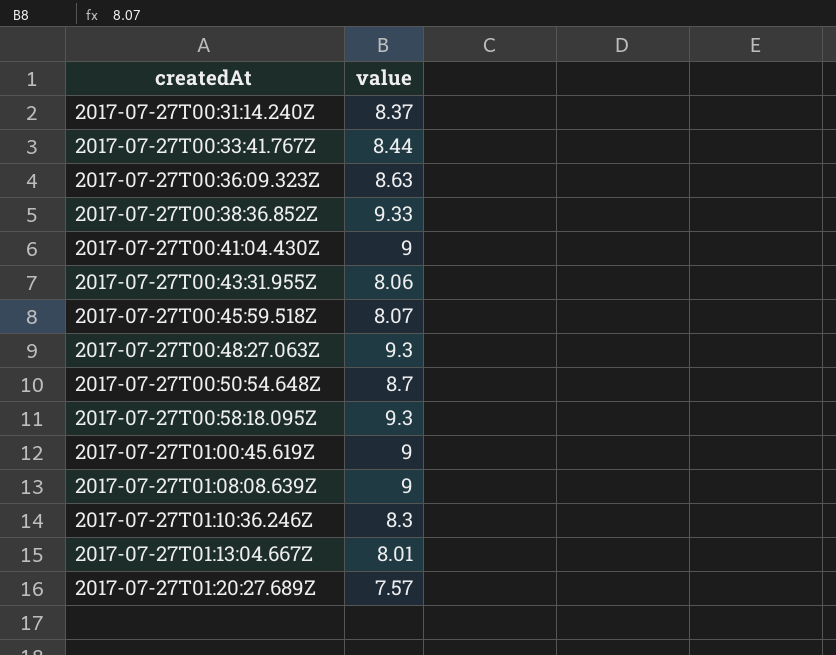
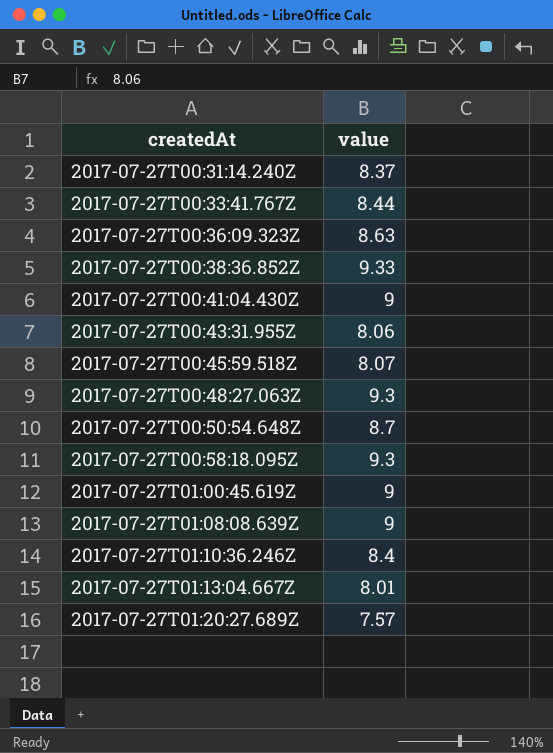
2017-07-27T01:10:36.246Z | value: 8.3 -> 8.4

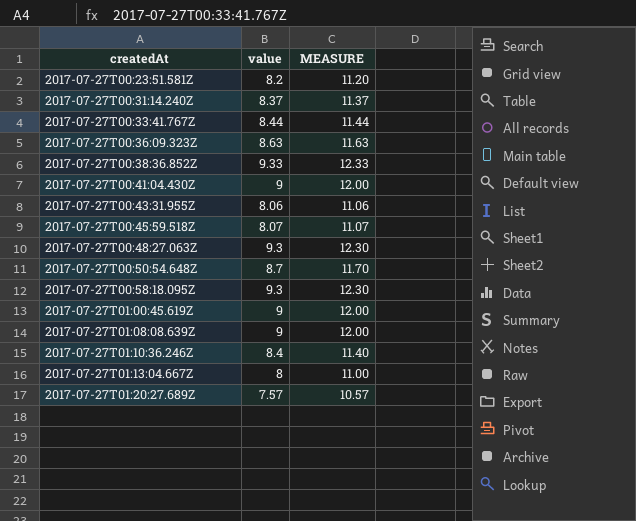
column MEASURE | formula: none -> [value] + 3
row 2017-07-27T00:23:51.581Z: none -> 8.2 | 11.20
2017-07-27T01:13:04.667Z | value: 8.01 -> 8

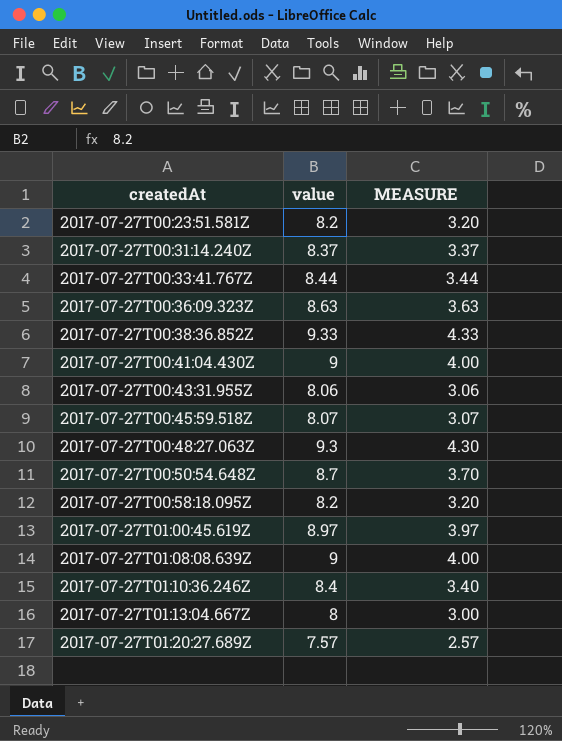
column MEASURE | formula: [value] + 3 -> [value] - 5
2017-07-27T00:58:18.095Z | value: 9.3 -> 8.2
2017-07-27T01:00:45.619Z | value: 9 -> 8.97

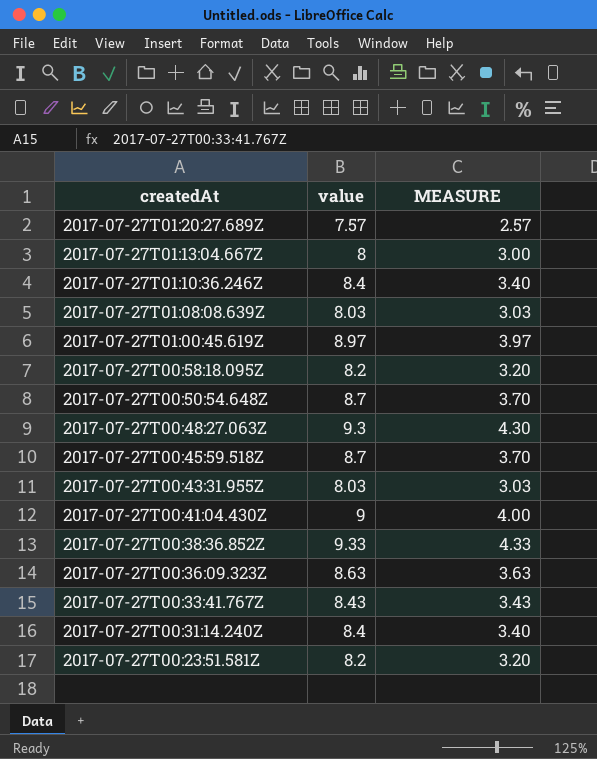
row order: createdAt ascending -> createdAt descending
2017-07-27T01:08:08.639Z | value: 9 -> 8.03
2017-07-27T01:08:08.639Z | MEASURE: 4.00 -> 3.03
2017-07-27T00:45:59.518Z | value: 8.07 -> 8.7
2017-07-27T00:45:59.518Z | MEASURE: 3.07 -> 3.70
2017-07-27T00:43:31.955Z | value: 8.06 -> 8.03
2017-07-27T00:43:31.955Z | MEASURE: 3.06 -> 3.03
2017-07-27T00:33:41.767Z | value: 8.44 -> 8.43
2017-07-27T00:33:41.767Z | MEASURE: 3.44 -> 3.43
2017-07-27T00:31:14.240Z | value: 8.37 -> 8.4
2017-07-27T00:31:14.240Z | MEASURE: 3.37 -> 3.40

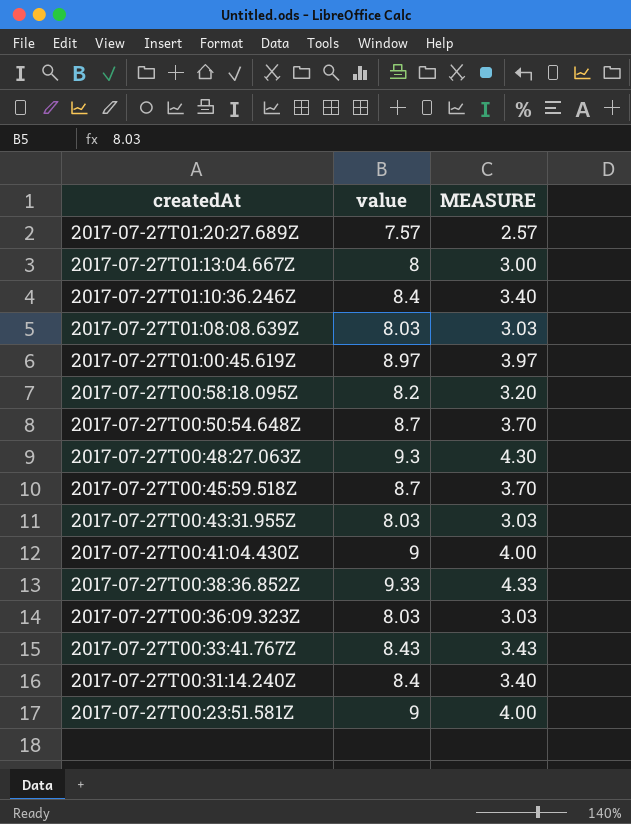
2017-07-27T00:36:09.323Z | value: 8.63 -> 8.03
2017-07-27T00:36:09.323Z | MEASURE: 3.63 -> 3.03
2017-07-27T00:23:51.581Z | value: 8.2 -> 9
2017-07-27T00:23:51.581Z | MEASURE: 3.20 -> 4.00

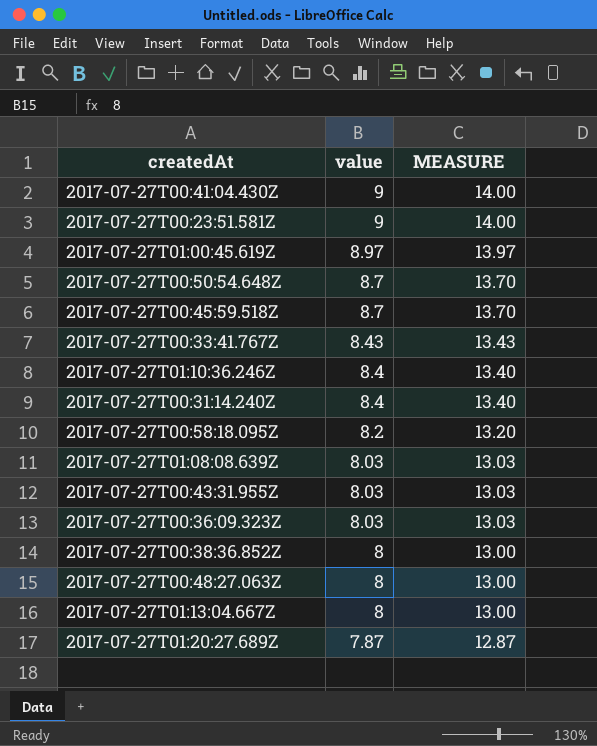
row order: createdAt descending -> value descending
column MEASURE | formula: [value] - 5 -> [value] + 5
2017-07-27T00:38:36.852Z | value: 9.33 -> 8
2017-07-27T00:48:27.063Z | value: 9.3 -> 8
2017-07-27T01:20:27.689Z | value: 7.57 -> 7.87

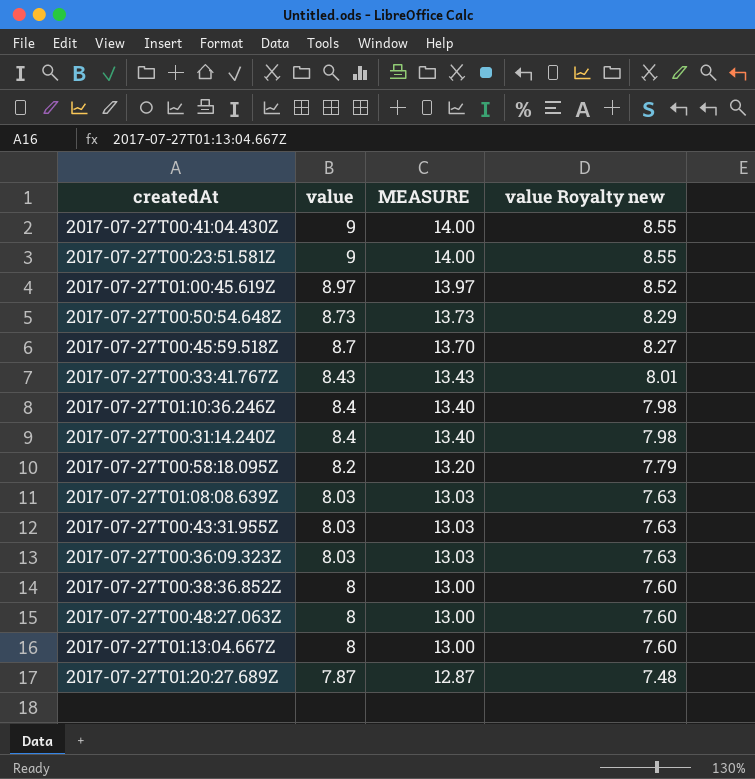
column value Royalty new | formula: none -> [value] * 0.95
2017-07-27T00:50:54.648Z | value: 8.7 -> 8.73
2017-07-27T00:50:54.648Z | MEASURE: 13.70 -> 13.73

